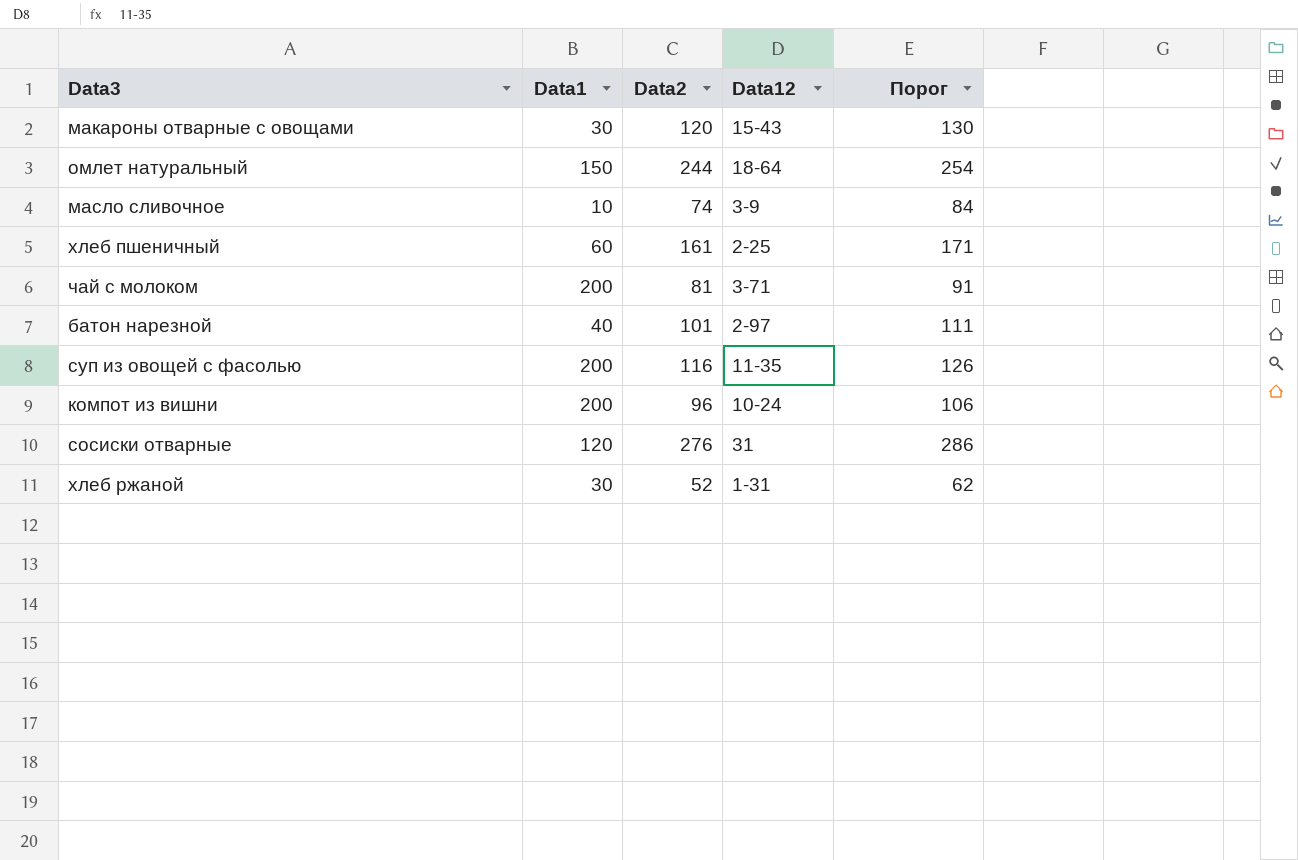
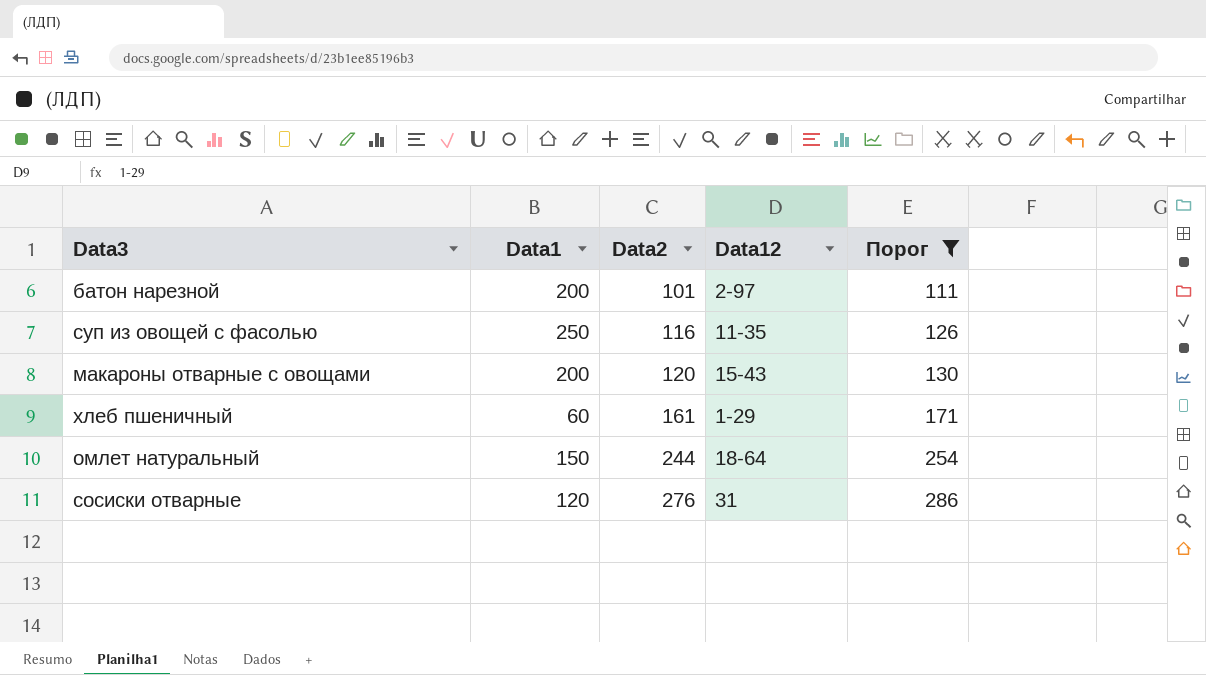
filter: none -> Порог >= 111
row order: none -> Data2 ascending
батон нарезной | Data1: 40 -> 200
суп из овощей с фасолью | Data1: 200 -> 250
макароны отварные с овощами | Data1: 30 -> 200
хлеб пшеничный | Data12: 2-25 -> 1-29

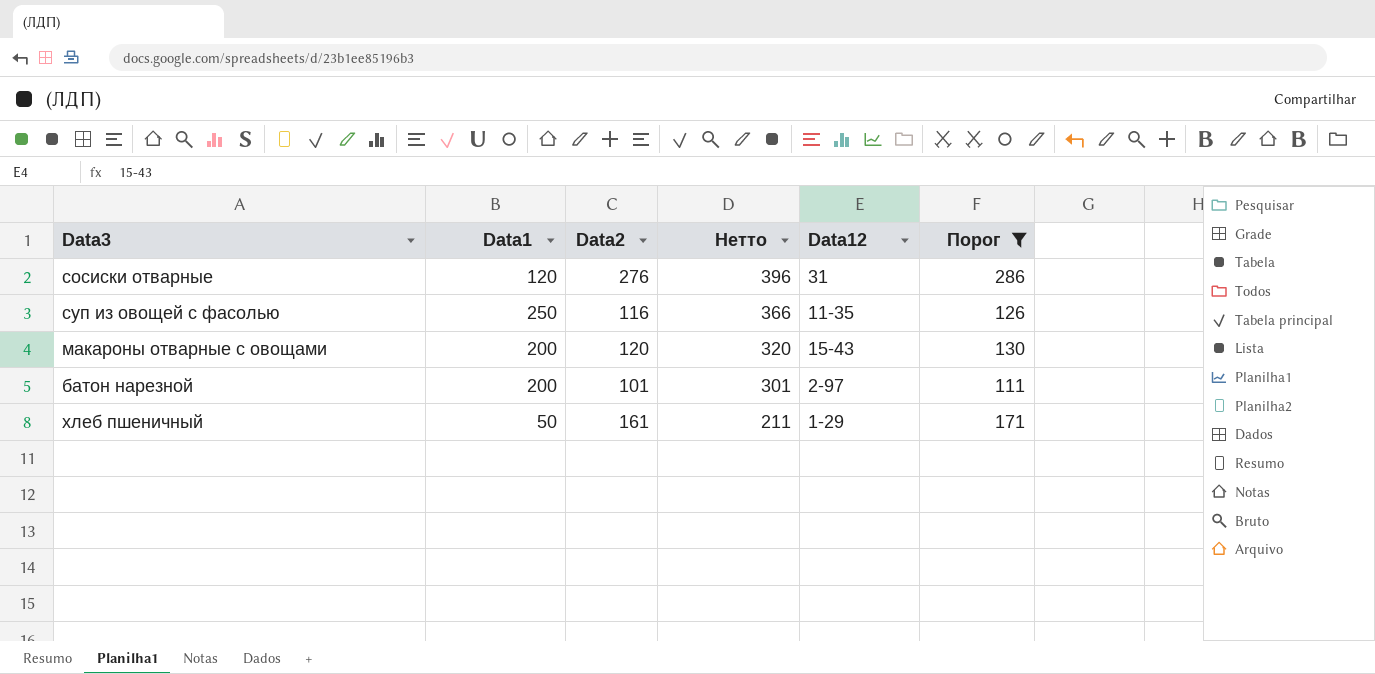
row order: Data2 ascending -> Нетто descending
column Нетто | formula: none -> [Data1] + [Data2]
row омлет натуральный: 150 | 244 | 18-64 | 254 -> none
хлеб пшеничный | Data1: 60 -> 50

